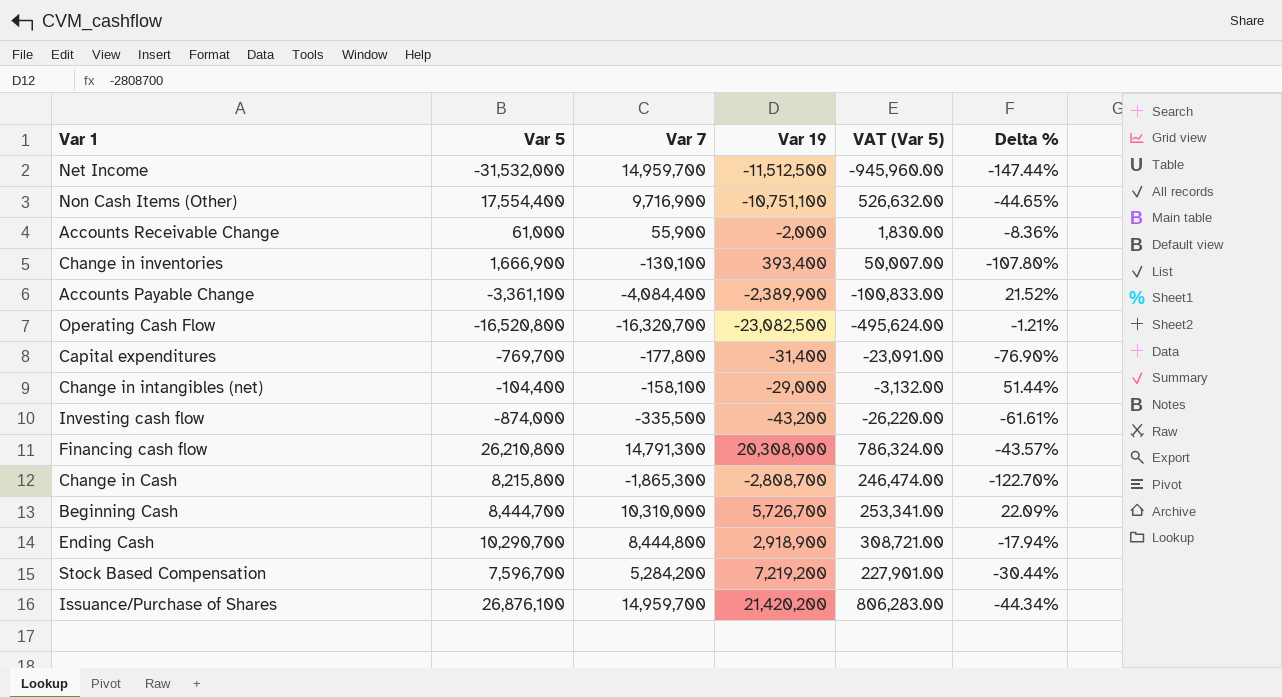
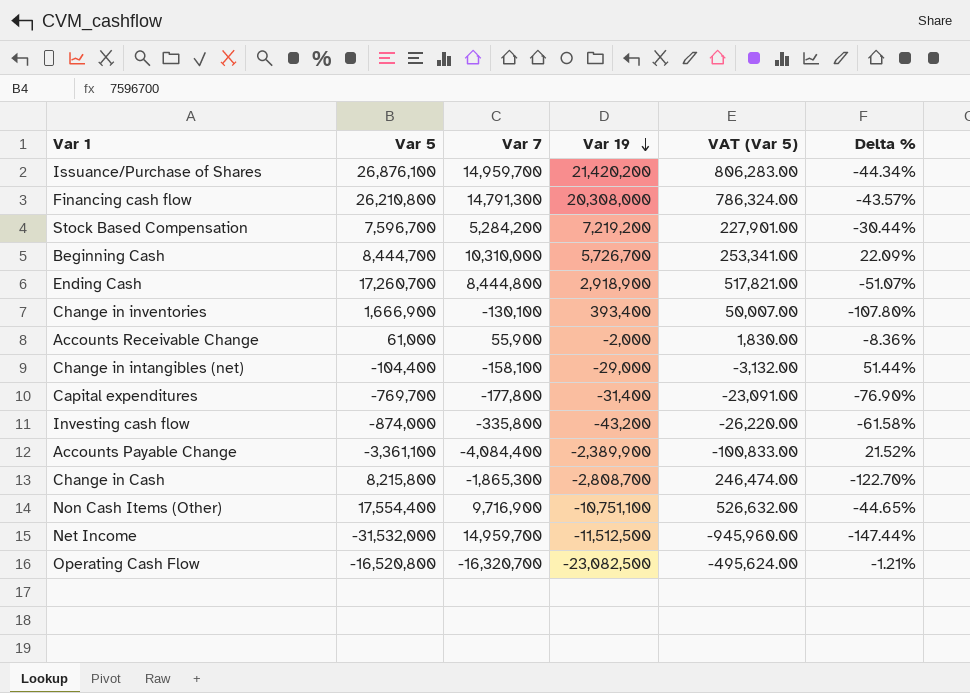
row order: none -> Var 19 descending
Ending Cash | Var 5: 10,290,700 -> 17,260,700
Ending Cash | VAT (Var 5): 308,721.00 -> 517,821.00
Ending Cash | Delta %: -17.94% -> -51.07%
Investing cash flow | Var 7: -335,500 -> -335,800
Investing cash flow | Delta %: -61.61% -> -61.58%

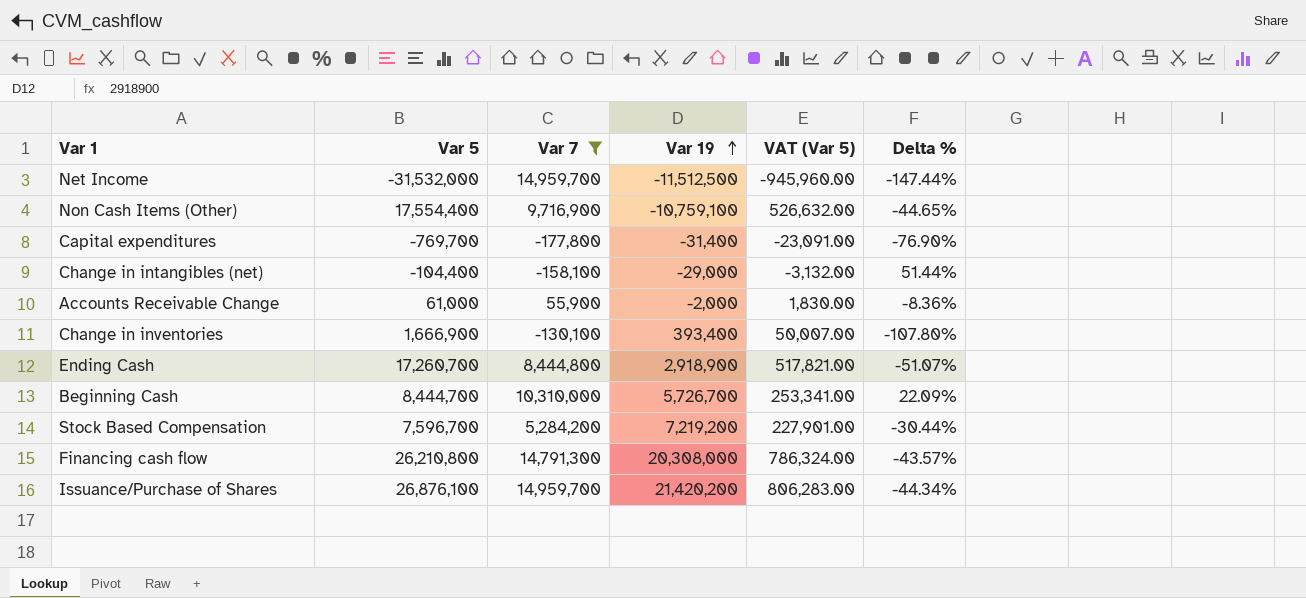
filter: none -> Var 7 >= -177,800
row order: Var 19 descending -> Var 19 ascending
Non Cash Items (Other) | Var 19: -10,751,100 -> -10,759,100

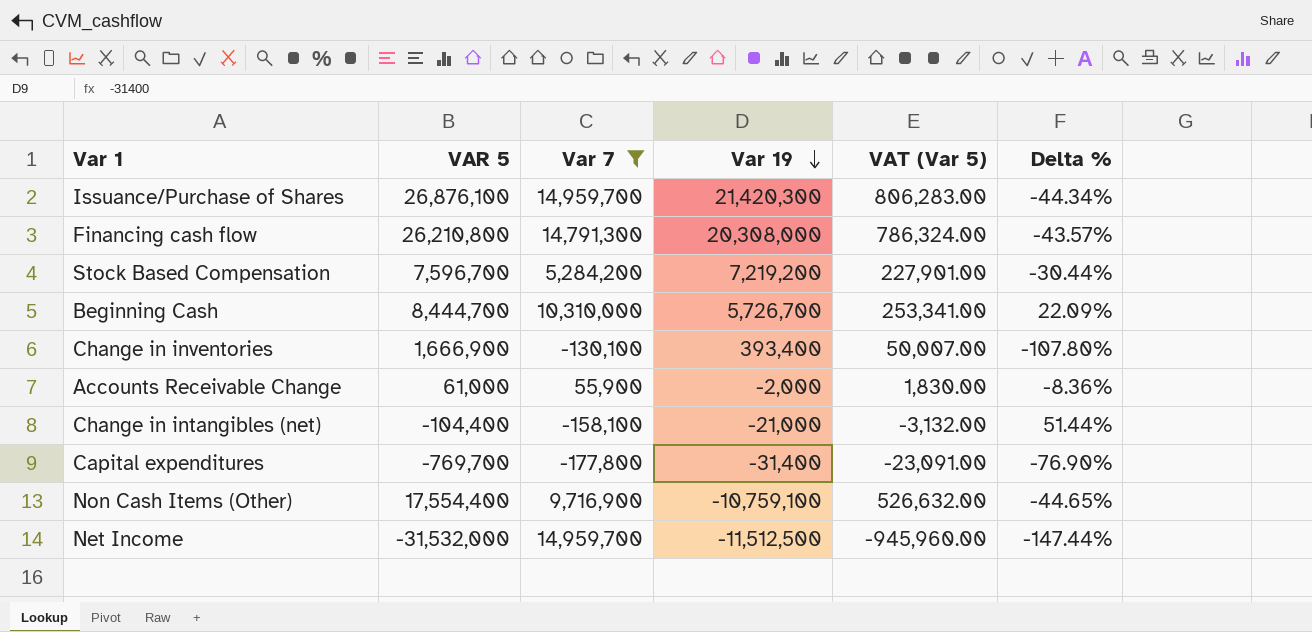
row order: Var 19 ascending -> Var 19 descending
column name: Var 5 -> VAR 5
row Ending Cash: 17,260,700 | 8,444,800 | 2,918,900 | 517,821.00 | -51.07% -> none
Issuance/Purchase of Shares | Var 19: 21,420,200 -> 21,420,300
Change in intangibles (net) | Var 19: -29,000 -> -21,000

